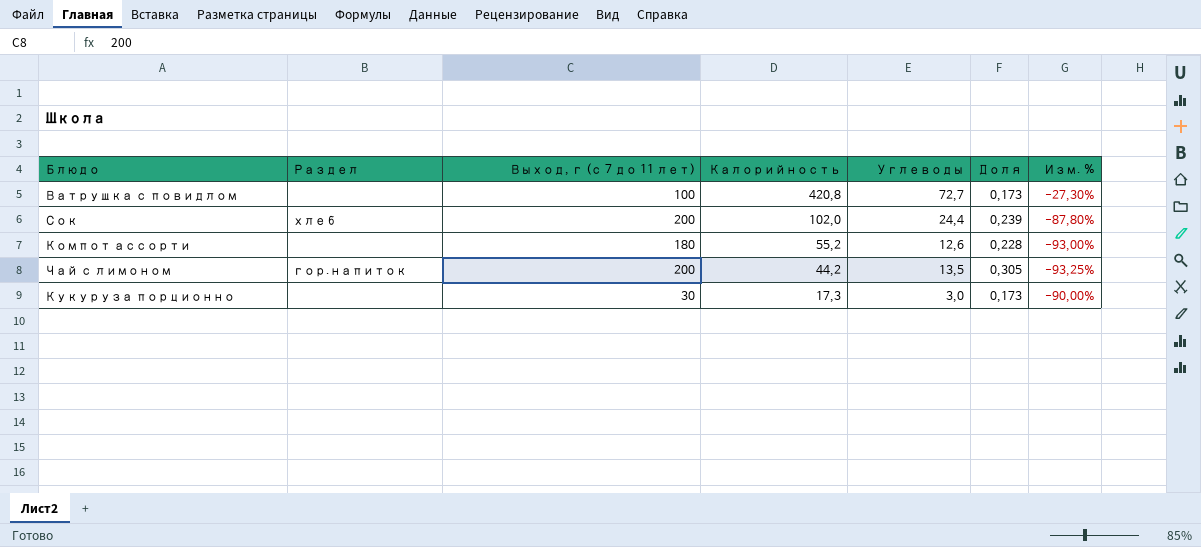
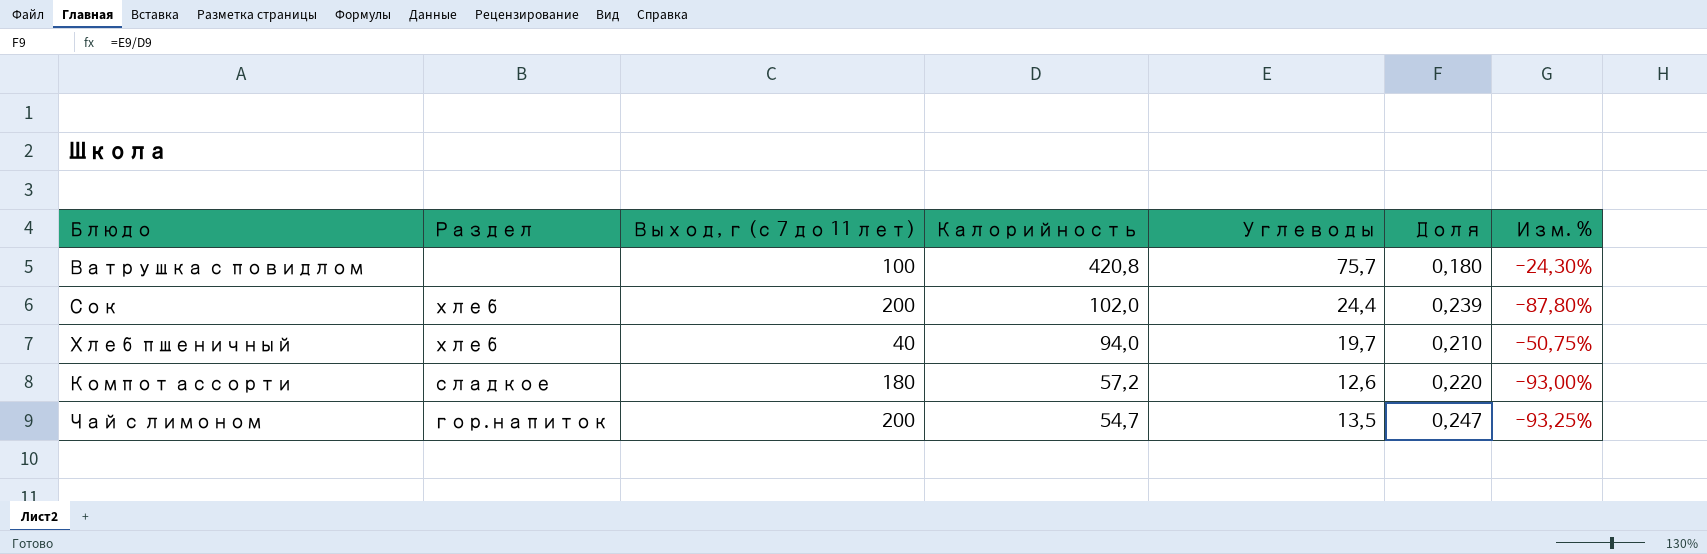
row Кукуруза порционно: none | 30 | 17,3 | 3,0 | 0,173 | -90,00% -> none
Ватрушка с повидлом | Углеводы: 72,7 -> 75,7
Ватрушка с повидлом | Доля: 0,173 -> 0,180
Ватрушка с повидлом | Изм. %: -27,30% -> -24,30%
row Хлеб пшеничный: none -> хлеб | 40 | 94,0 | 19,7 | 0,210 | -50,75%
Компот ассорти | Раздел: none -> сладкое
Компот ассорти | Калорийность: 55,2 -> 57,2
Компот ассорти | Доля: 0,228 -> 0,220
Чай с лимоном | Калорийность: 44,2 -> 54,7
Чай с лимоном | Доля: 0,305 -> 0,247

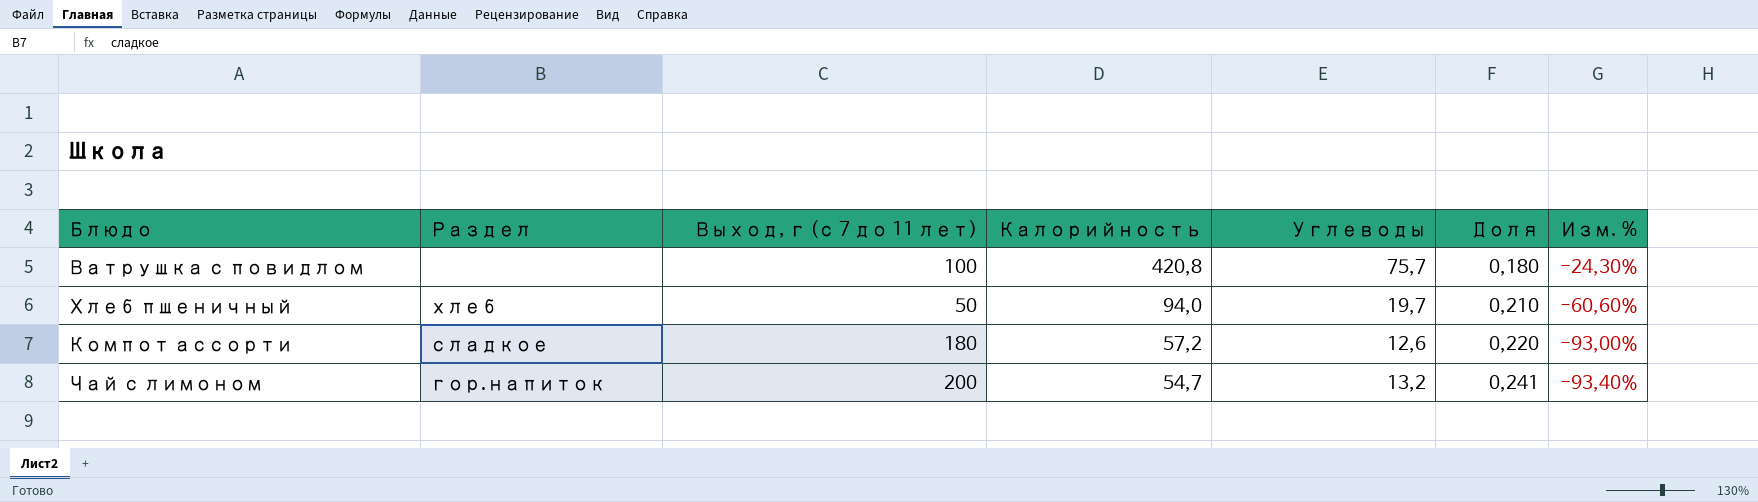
row Сок: хлеб | 200 | 102,0 | 24,4 | 0,239 | -87,80% -> none
Хлеб пшеничный | Выход, г (с 7 до 11 лет): 40 -> 50
Хлеб пшеничный | Изм. %: -50,75% -> -60,60%
Чай с лимоном | Углеводы: 13,5 -> 13,2
Чай с лимоном | Доля: 0,247 -> 0,241
Чай с лимоном | Изм. %: -93,25% -> -93,40%

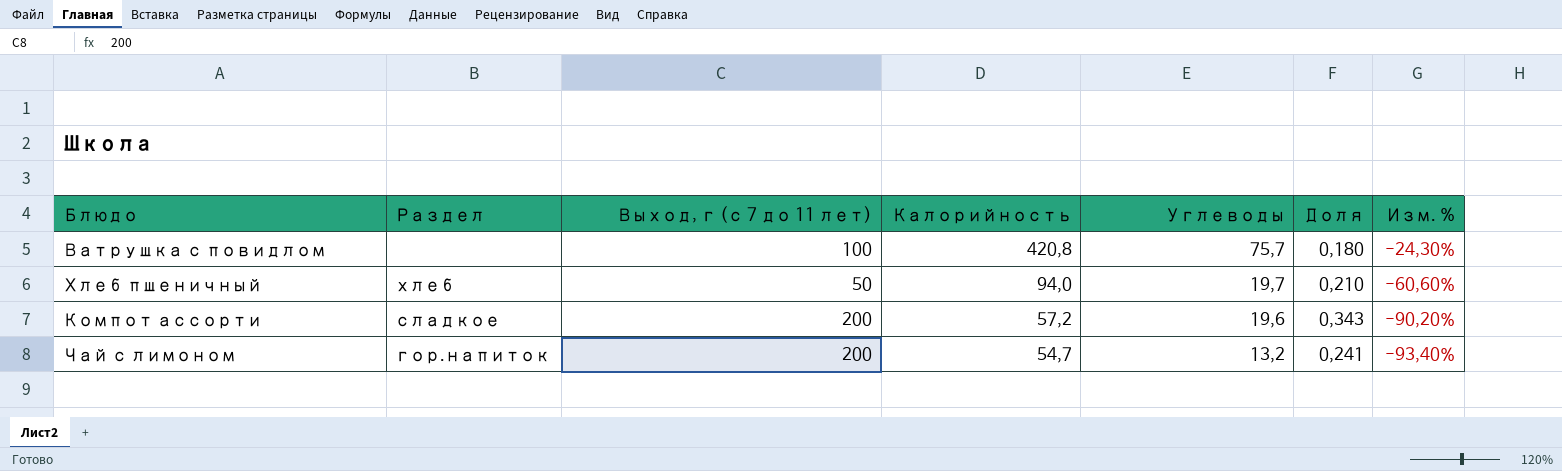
Компот ассорти | Выход, г (с 7 до 11 лет): 180 -> 200
Компот ассорти | Углеводы: 12,6 -> 19,6
Компот ассорти | Доля: 0,220 -> 0,343
Компот ассорти | Изм. %: -93,00% -> -90,20%

